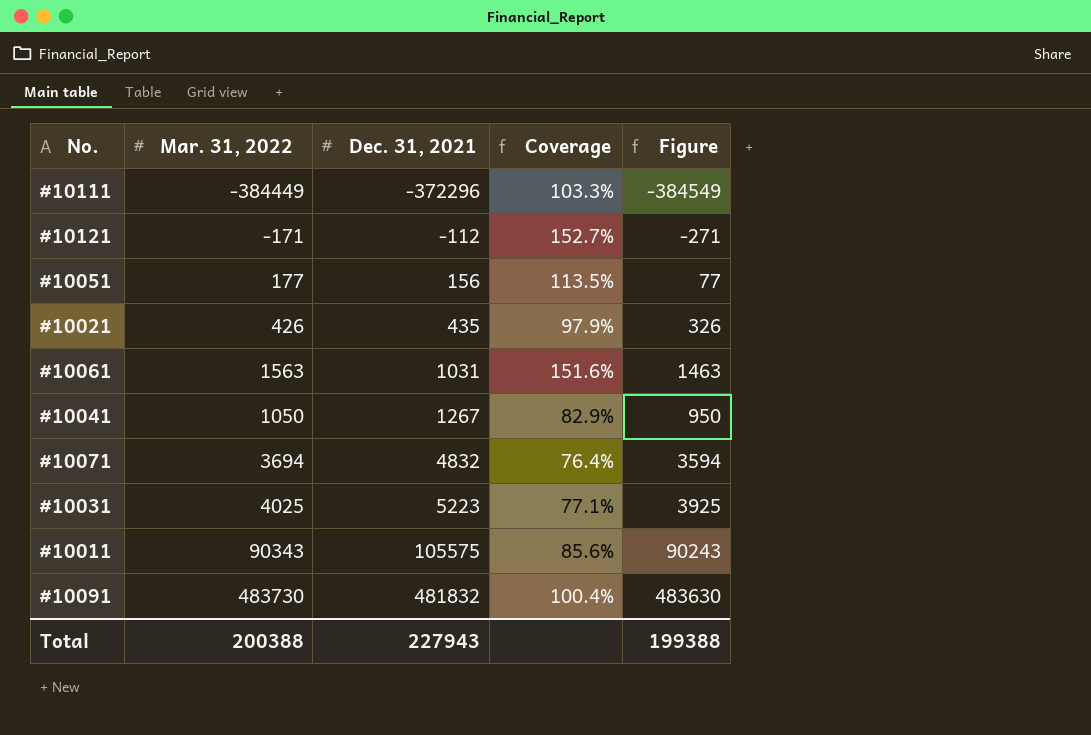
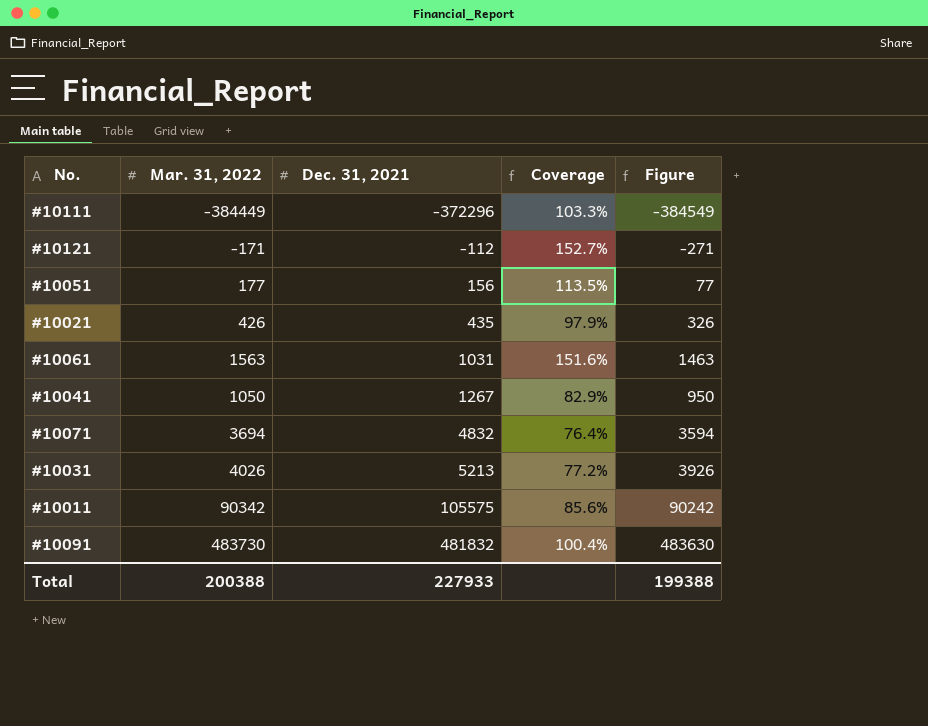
#10031 | Mar. 31, 2022: 4025 -> 4026
#10031 | Dec. 31, 2021: 5223 -> 5213
#10031 | Coverage: 77.1% -> 77.2%
#10031 | Figure: 3925 -> 3926
#10011 | Mar. 31, 2022: 90343 -> 90342
#10011 | Figure: 90243 -> 90242
Total | Dec. 31, 2021: 227943 -> 227933

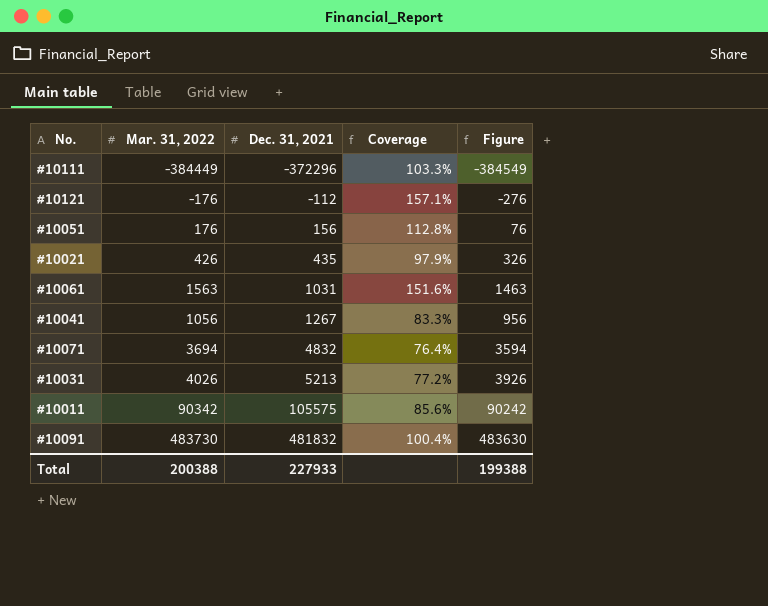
#10121 | Mar. 31, 2022: -171 -> -176
#10121 | Coverage: 152.7% -> 157.1%
#10121 | Figure: -271 -> -276
#10051 | Mar. 31, 2022: 177 -> 176
#10051 | Coverage: 113.5% -> 112.8%
#10051 | Figure: 77 -> 76
#10041 | Mar. 31, 2022: 1050 -> 1056
#10041 | Coverage: 82.9% -> 83.3%
#10041 | Figure: 950 -> 956

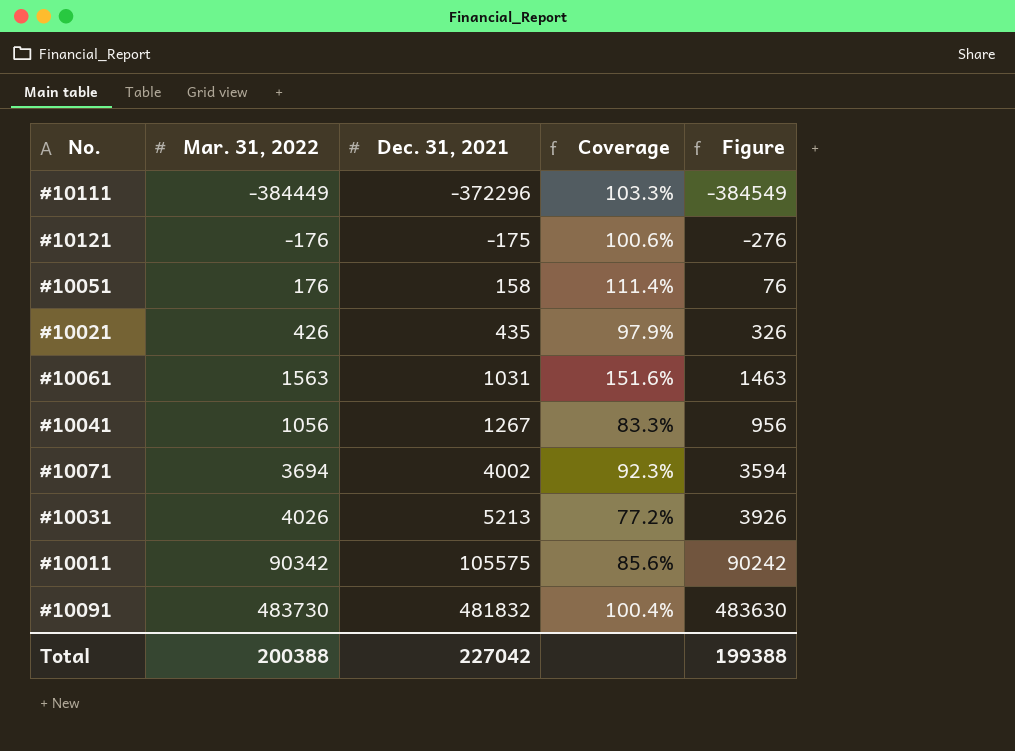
#10121 | Dec. 31, 2021: -112 -> -175
#10121 | Coverage: 157.1% -> 100.6%
#10051 | Dec. 31, 2021: 156 -> 158
#10051 | Coverage: 112.8% -> 111.4%
#10071 | Dec. 31, 2021: 4832 -> 4002
#10071 | Coverage: 76.4% -> 92.3%
Total | Dec. 31, 2021: 227933 -> 227042

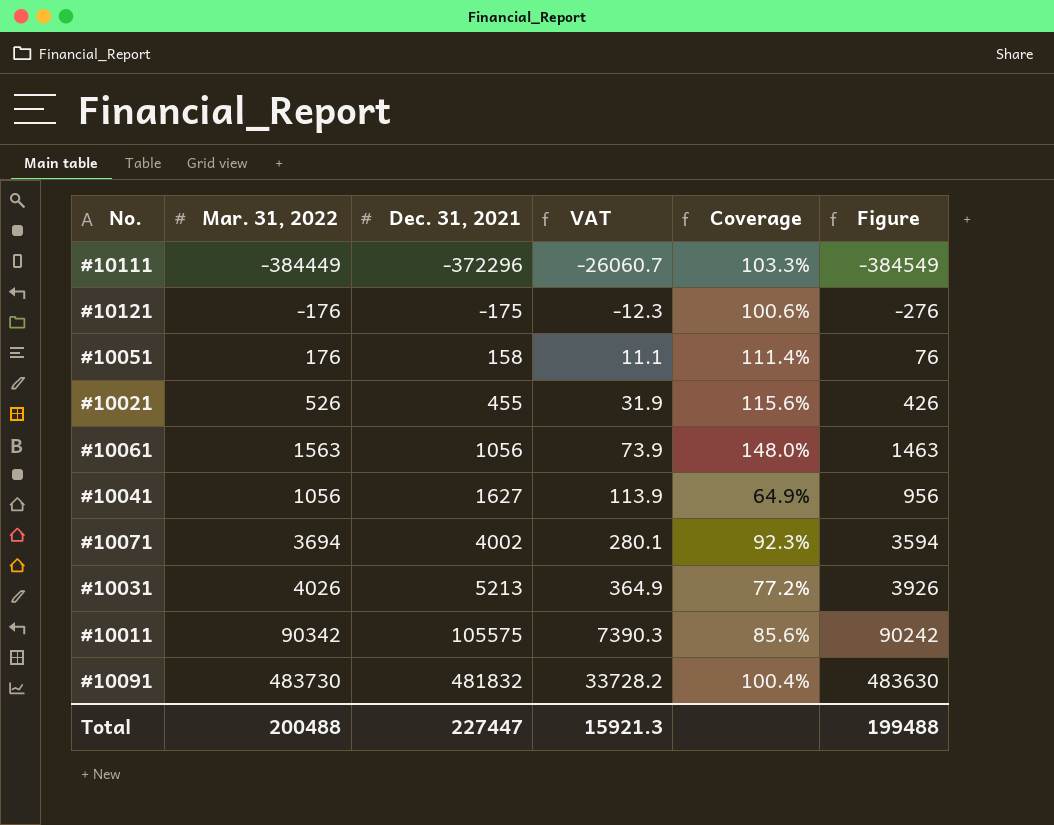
column VAT | formula: none -> [Dec. 31, 2021] * 0.07
#10021 | Mar. 31, 2022: 426 -> 526
#10021 | Dec. 31, 2021: 435 -> 455
#10021 | Coverage: 97.9% -> 115.6%
#10021 | Figure: 326 -> 426
#10061 | Dec. 31, 2021: 1031 -> 1056
#10061 | Coverage: 151.6% -> 148.0%
#10041 | Dec. 31, 2021: 1267 -> 1627
#10041 | Coverage: 83.3% -> 64.9%
Total | Mar. 31, 2022: 200388 -> 200488
Total | Dec. 31, 2021: 227042 -> 227447
Total | Figure: 199388 -> 199488

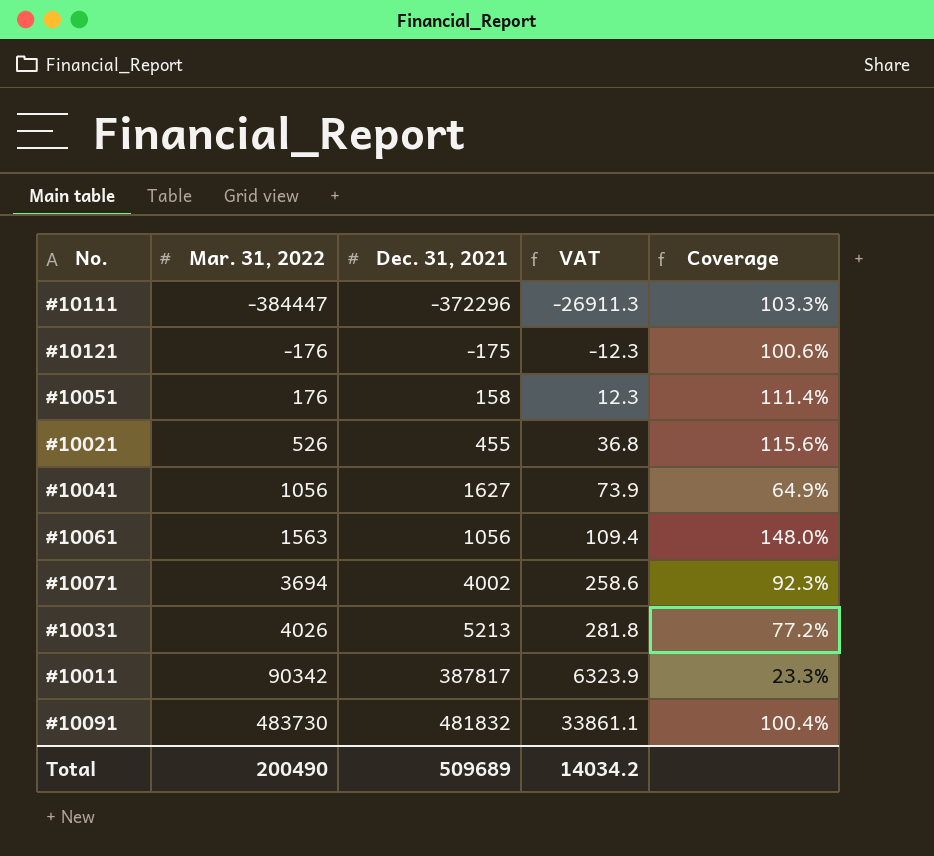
row order: Dec. 31, 2021 ascending -> Mar. 31, 2022 ascending
column Figure | formula: [Mar. 31, 2022] - 100 -> none
column VAT | formula: [Dec. 31, 2021] * 0.07 -> [Mar. 31, 2022] * 0.07
#10111 | Mar. 31, 2022: -384449 -> -384447
#10011 | Dec. 31, 2021: 105575 -> 387817
#10011 | Coverage: 85.6% -> 23.3%
Total | Mar. 31, 2022: 200488 -> 200490
Total | Dec. 31, 2021: 227447 -> 509689
Total | VAT: 15921.3 -> 14034.2

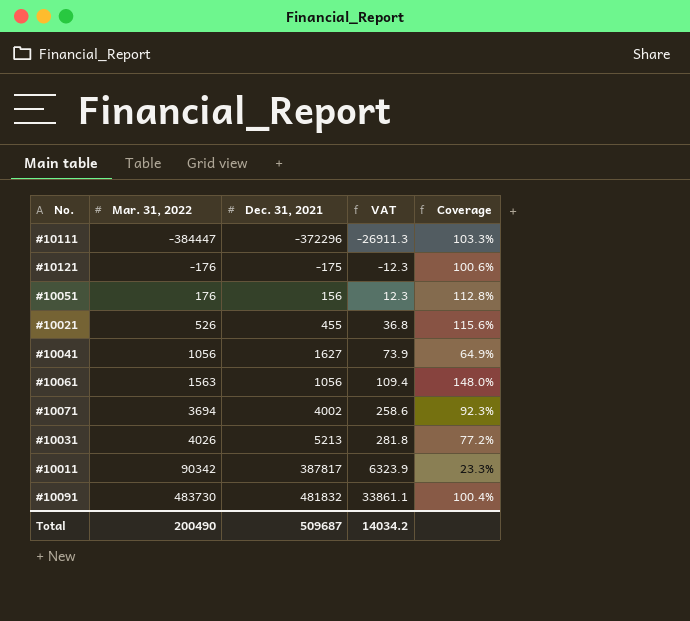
#10051 | Dec. 31, 2021: 158 -> 156
#10051 | Coverage: 111.4% -> 112.8%
Total | Dec. 31, 2021: 509689 -> 509687

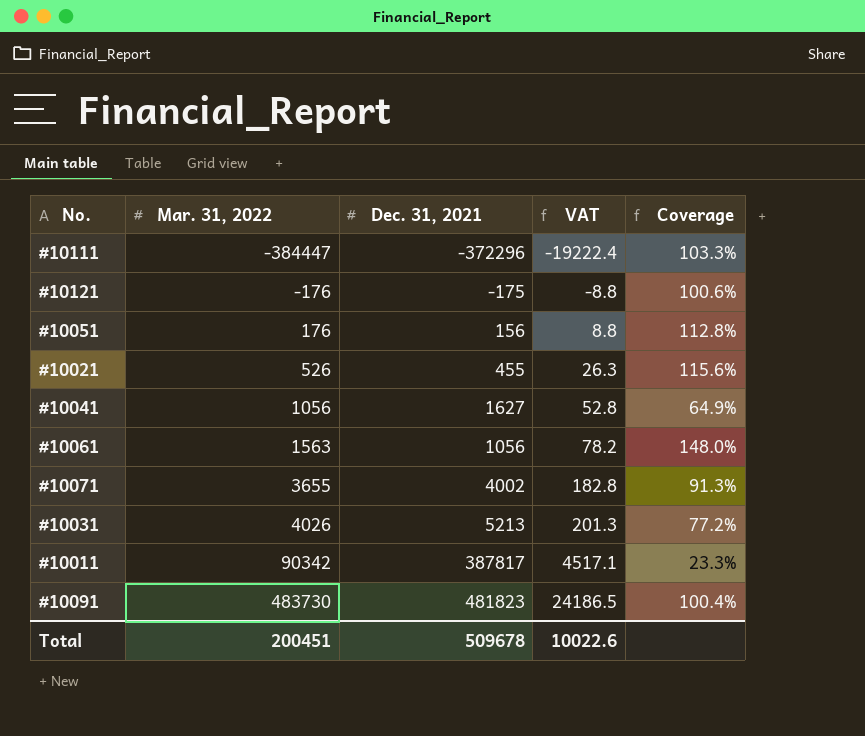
column VAT | formula: [Mar. 31, 2022] * 0.07 -> [Mar. 31, 2022] * 0.05
#10071 | Mar. 31, 2022: 3694 -> 3655
#10071 | Coverage: 92.3% -> 91.3%
#10091 | Dec. 31, 2021: 481832 -> 481823
Total | Mar. 31, 2022: 200490 -> 200451
Total | Dec. 31, 2021: 509687 -> 509678
Total | VAT: 14034.2 -> 10022.6

